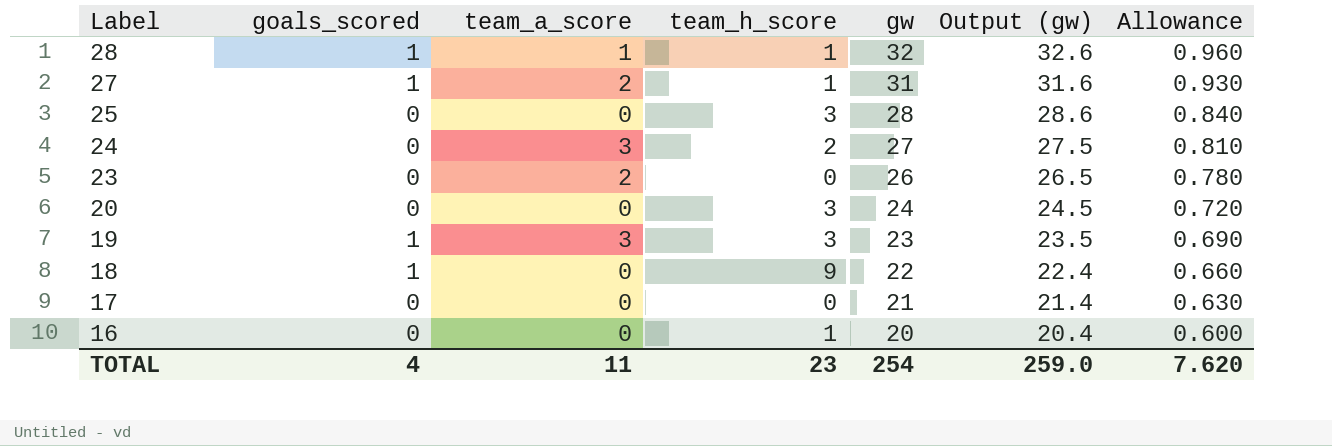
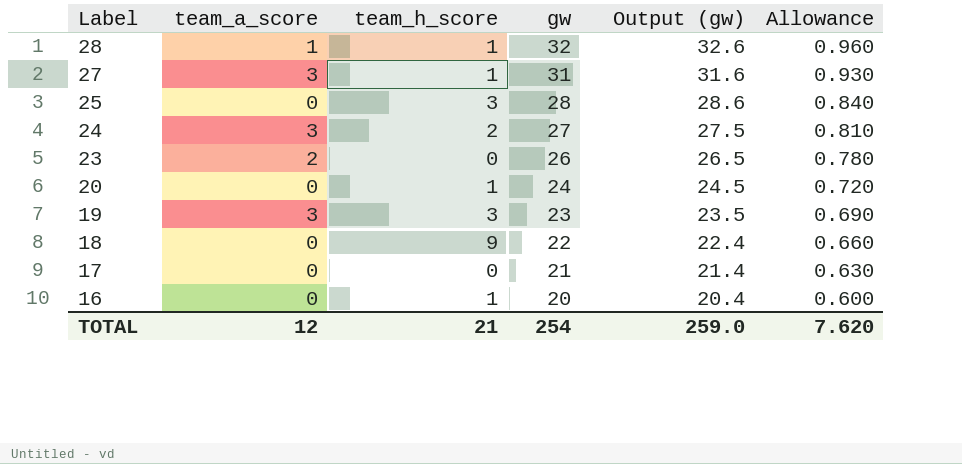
column goals_scored | position: 2 -> none
27 | team_a_score: 2 -> 3
20 | team_h_score: 3 -> 1
TOTAL | team_a_score: 11 -> 12
TOTAL | team_h_score: 23 -> 21

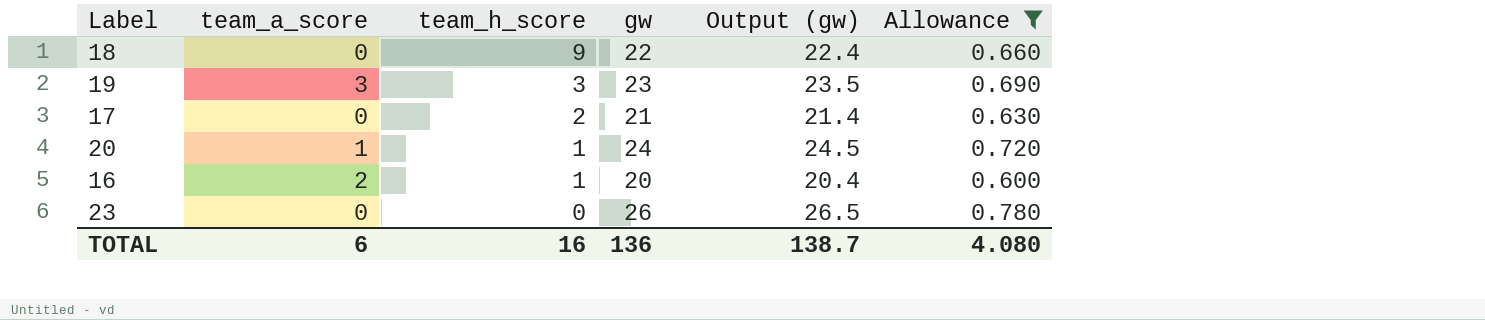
filter: none -> Allowance <= 0.780
row order: Label descending -> team_h_score descending
17 | team_h_score: 0 -> 2
20 | team_a_score: 0 -> 1
16 | team_a_score: 0 -> 2
23 | team_a_score: 2 -> 0
TOTAL | team_a_score: 12 -> 6
TOTAL | team_h_score: 21 -> 16
TOTAL | gw: 254 -> 136
TOTAL | Output (gw): 259.0 -> 138.7
TOTAL | Allowance: 7.620 -> 4.080

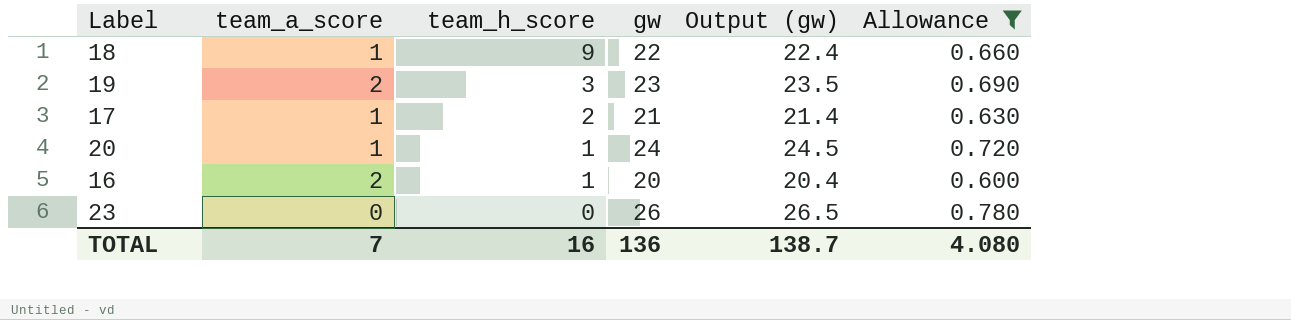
18 | team_a_score: 0 -> 1
19 | team_a_score: 3 -> 2
17 | team_a_score: 0 -> 1
TOTAL | team_a_score: 6 -> 7

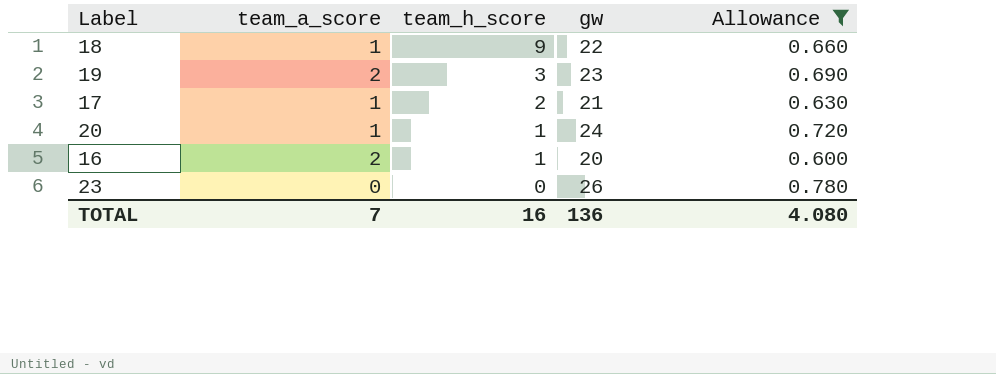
column Output (gw) | formula: [gw] * 1.02 -> none

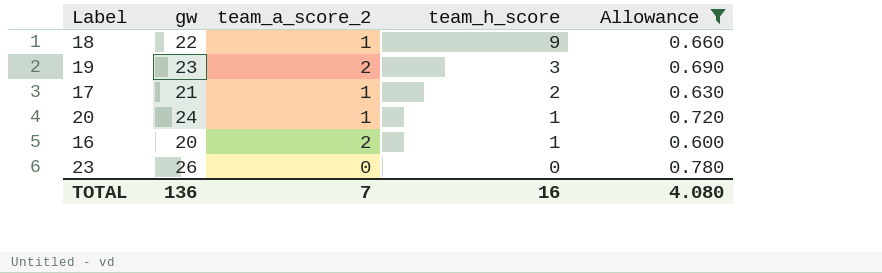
column gw | position: 4 -> 2
column name: team_a_score -> team_a_score_2

